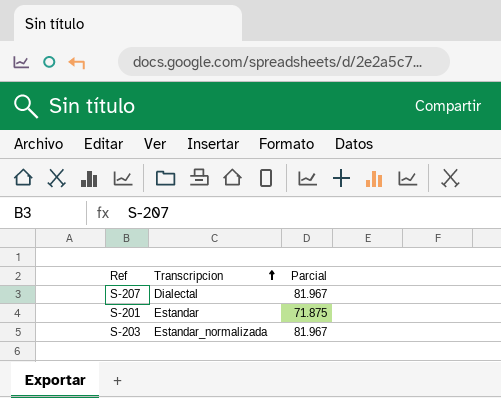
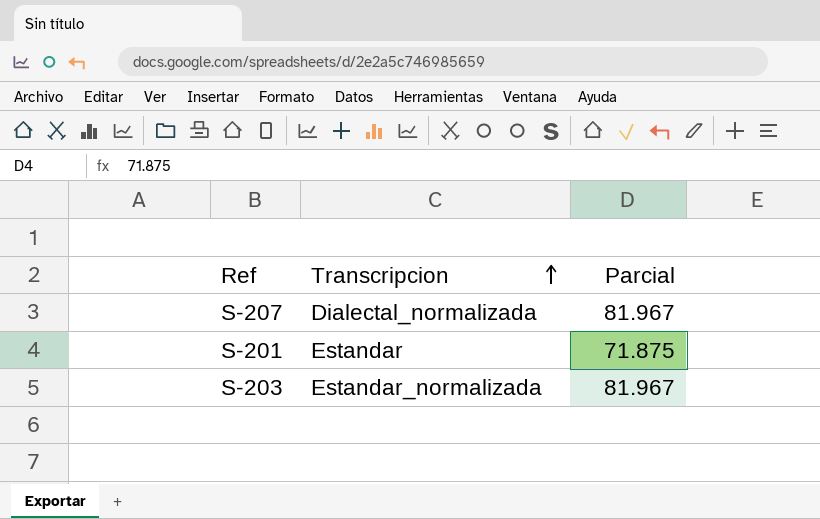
S-207 | Transcripcion: Dialectal -> Dialectal_normalizada

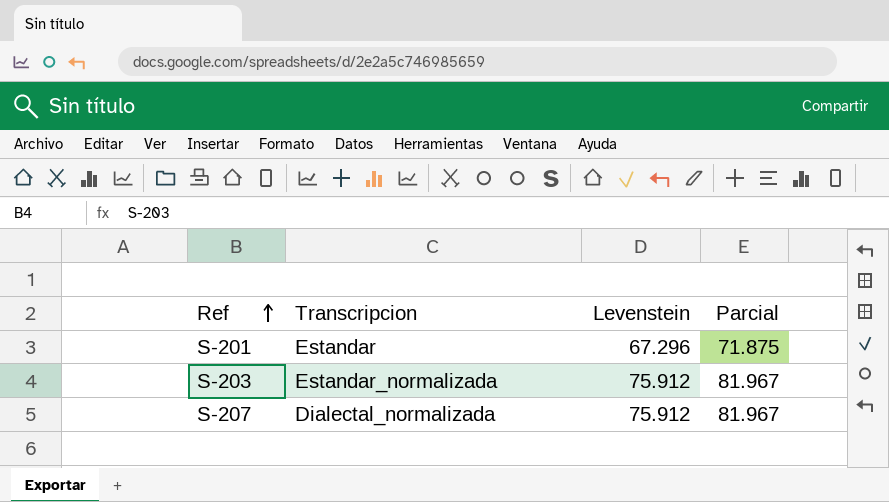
row order: Transcripcion ascending -> Ref ascending
column Levenstein | position: none -> 3

